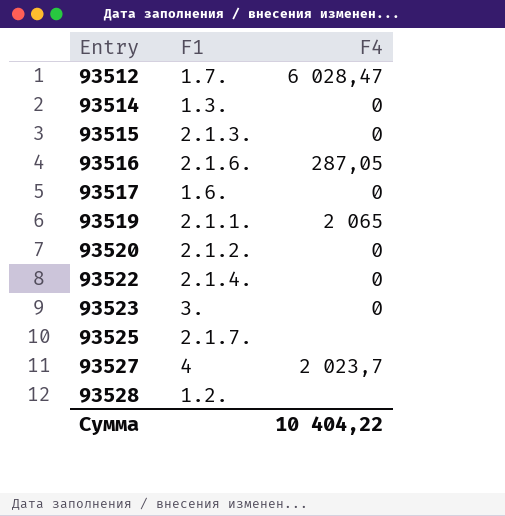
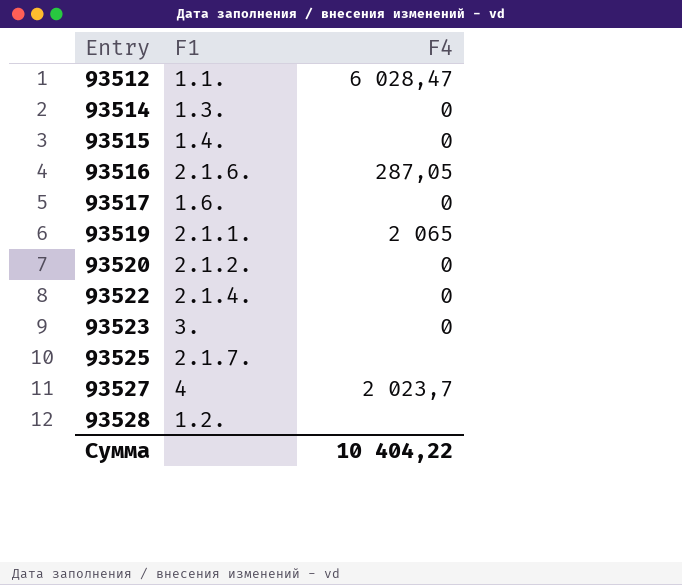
93512 | F1: 1.7. -> 1.1.
93515 | F1: 2.1.3. -> 1.4.

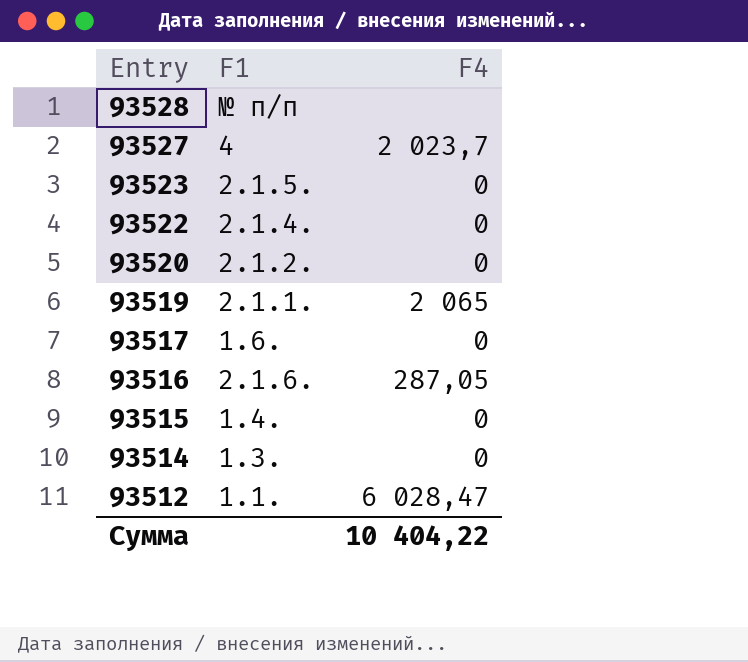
row order: Entry ascending -> Entry descending
row 93525: 2.1.7. | none -> none
93528 | F1: 1.2. -> № п/п
93523 | F1: 3. -> 2.1.5.

